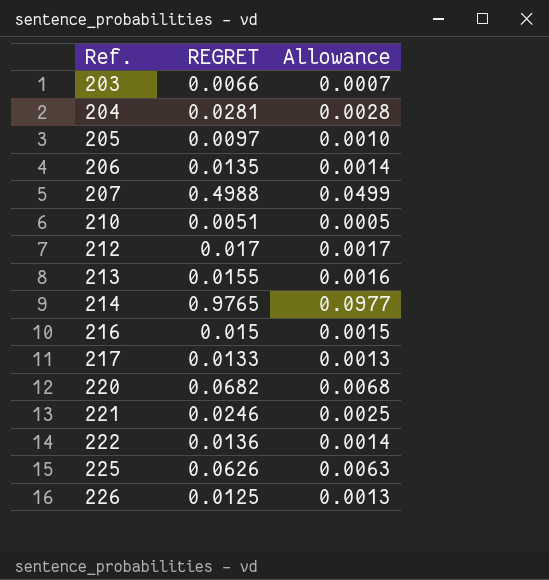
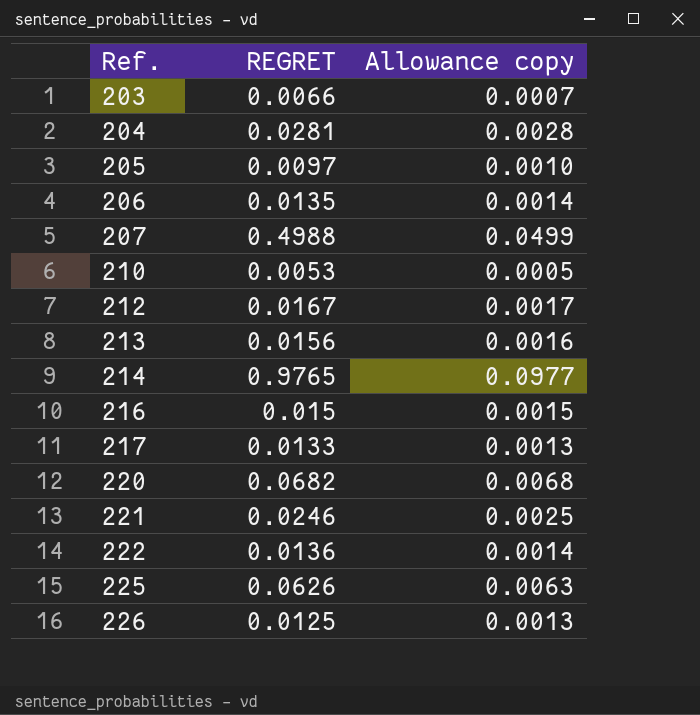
column name: Allowance -> Allowance copy
210 | REGRET: 0.0051 -> 0.0053
212 | REGRET: 0.017 -> 0.0167
213 | REGRET: 0.0155 -> 0.0156

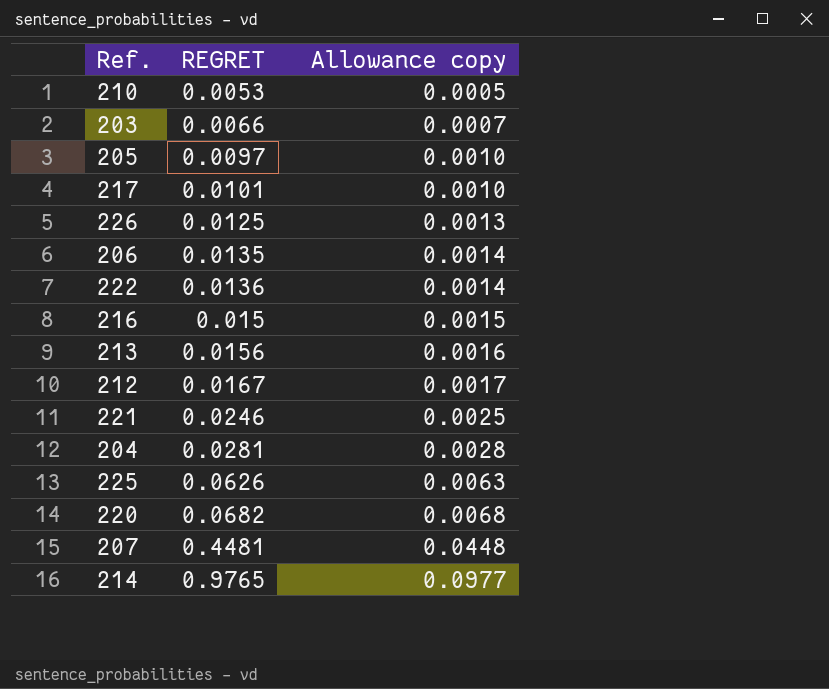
row order: Ref. ascending -> REGRET ascending
217 | REGRET: 0.0133 -> 0.0101
217 | Allowance copy: 0.0013 -> 0.0010
207 | REGRET: 0.4988 -> 0.4481
207 | Allowance copy: 0.0499 -> 0.0448

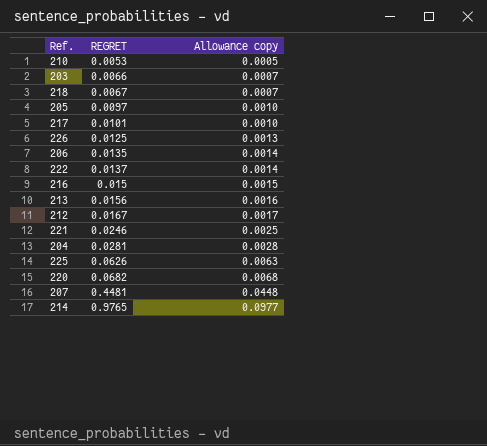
row 218: none -> 0.0067 | 0.0007
222 | REGRET: 0.0136 -> 0.0137

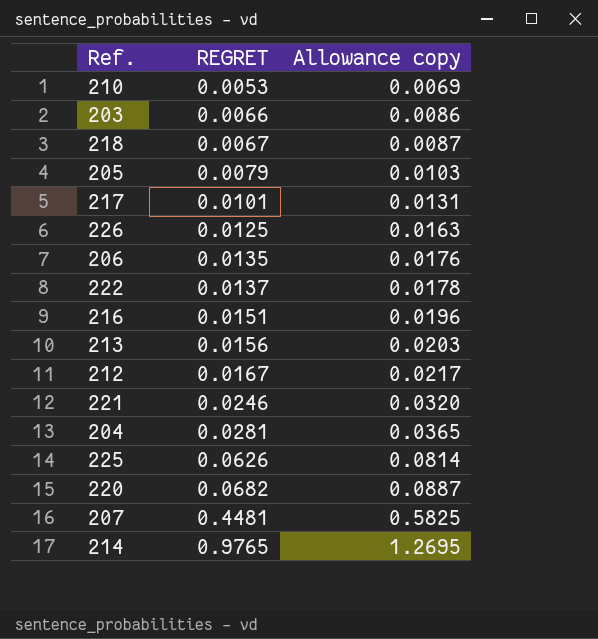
column Allowance copy | formula: [REGRET] * 0.1 -> [REGRET] * 1.3
205 | REGRET: 0.0097 -> 0.0079
216 | REGRET: 0.015 -> 0.0151

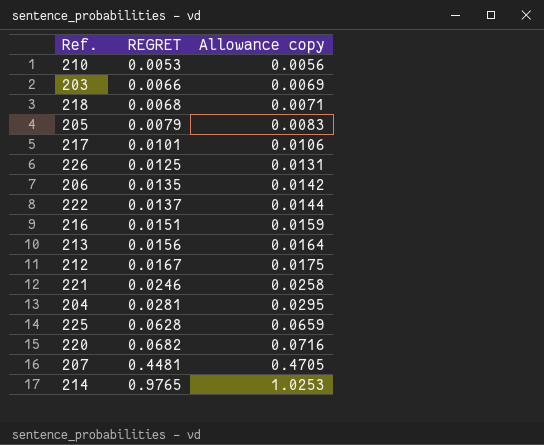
column Allowance copy | formula: [REGRET] * 1.3 -> [REGRET] * 1.05
218 | REGRET: 0.0067 -> 0.0068
225 | REGRET: 0.0626 -> 0.0628

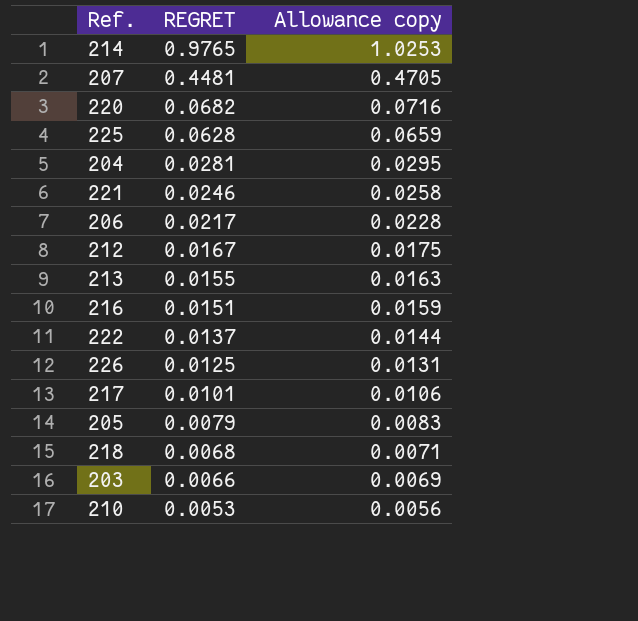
row order: REGRET ascending -> REGRET descending
206 | REGRET: 0.0135 -> 0.0217
206 | Allowance copy: 0.0142 -> 0.0228
213 | REGRET: 0.0156 -> 0.0155
213 | Allowance copy: 0.0164 -> 0.0163

